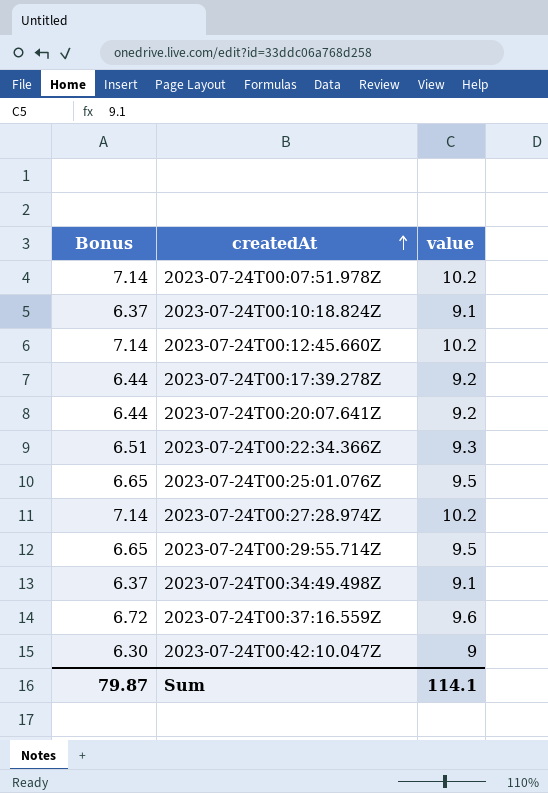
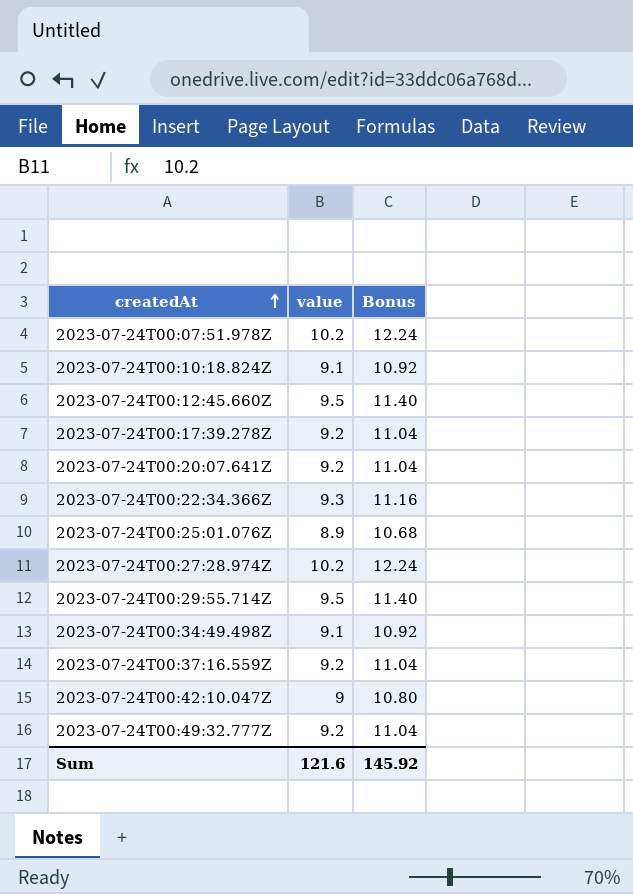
column Bonus | formula: [value] * 0.7 -> [value] * 1.2
column Bonus | position: 1 -> 3
2023-07-24T00:12:45.660Z | value: 10.2 -> 9.5
2023-07-24T00:25:01.076Z | value: 9.5 -> 8.9
2023-07-24T00:37:16.559Z | value: 9.6 -> 9.2
row 2023-07-24T00:49:32.777Z: none -> 9.2 | 11.04
Sum | value: 114.1 -> 121.6
Sum | Bonus: 79.87 -> 145.92

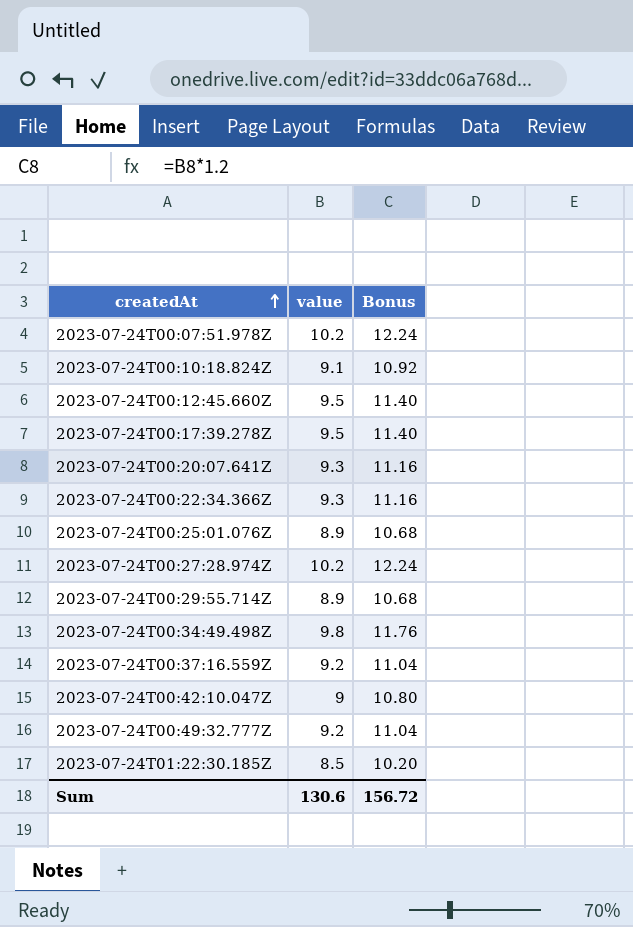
2023-07-24T00:17:39.278Z | value: 9.2 -> 9.5
2023-07-24T00:17:39.278Z | Bonus: 11.04 -> 11.40
2023-07-24T00:20:07.641Z | value: 9.2 -> 9.3
2023-07-24T00:20:07.641Z | Bonus: 11.04 -> 11.16
2023-07-24T00:29:55.714Z | value: 9.5 -> 8.9
2023-07-24T00:29:55.714Z | Bonus: 11.40 -> 10.68
2023-07-24T00:34:49.498Z | value: 9.1 -> 9.8
2023-07-24T00:34:49.498Z | Bonus: 10.92 -> 11.76
row 2023-07-24T01:22:30.185Z: none -> 8.5 | 10.20
Sum | value: 121.6 -> 130.6
Sum | Bonus: 145.92 -> 156.72

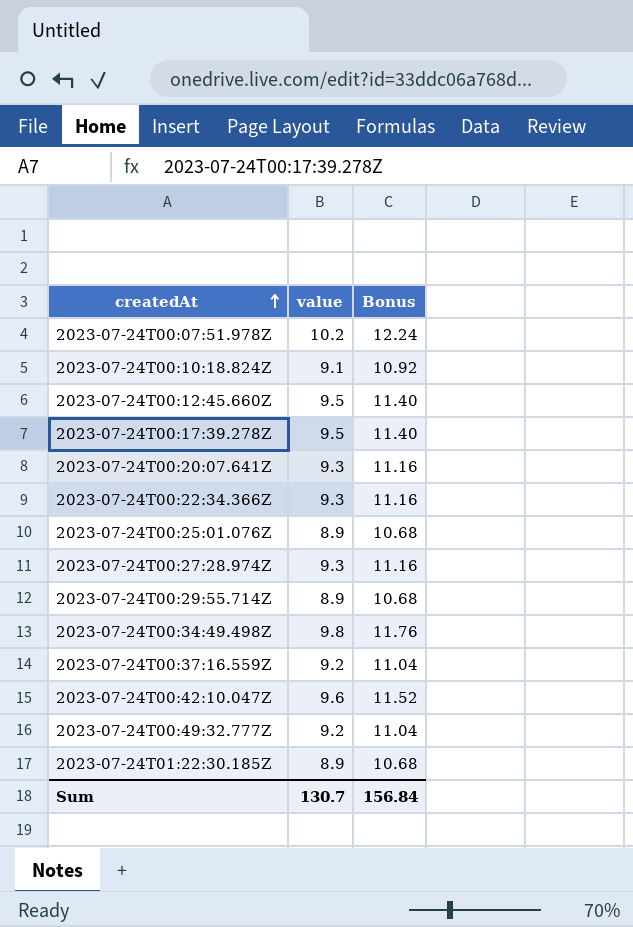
2023-07-24T00:27:28.974Z | value: 10.2 -> 9.3
2023-07-24T00:27:28.974Z | Bonus: 12.24 -> 11.16
2023-07-24T00:42:10.047Z | value: 9 -> 9.6
2023-07-24T00:42:10.047Z | Bonus: 10.80 -> 11.52
2023-07-24T01:22:30.185Z | value: 8.5 -> 8.9
2023-07-24T01:22:30.185Z | Bonus: 10.20 -> 10.68
Sum | value: 130.6 -> 130.7
Sum | Bonus: 156.72 -> 156.84

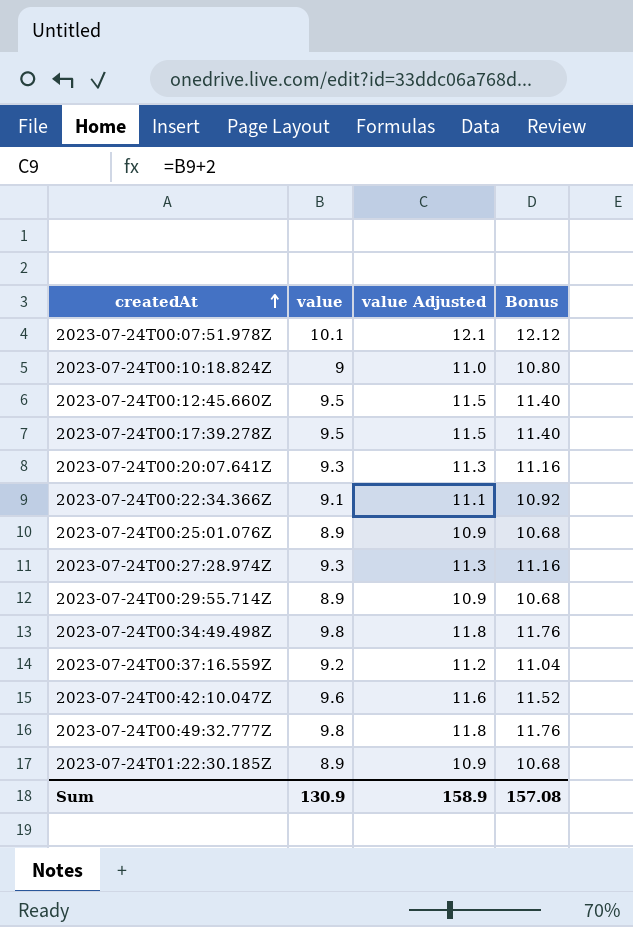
column value Adjusted | formula: none -> [value] + 2
2023-07-24T00:07:51.978Z | value: 10.2 -> 10.1
2023-07-24T00:07:51.978Z | Bonus: 12.24 -> 12.12
2023-07-24T00:10:18.824Z | value: 9.1 -> 9
2023-07-24T00:10:18.824Z | Bonus: 10.92 -> 10.80
2023-07-24T00:22:34.366Z | value: 9.3 -> 9.1
2023-07-24T00:22:34.366Z | Bonus: 11.16 -> 10.92
2023-07-24T00:49:32.777Z | value: 9.2 -> 9.8
2023-07-24T00:49:32.777Z | Bonus: 11.04 -> 11.76
Sum | value: 130.7 -> 130.9
Sum | Bonus: 156.84 -> 157.08

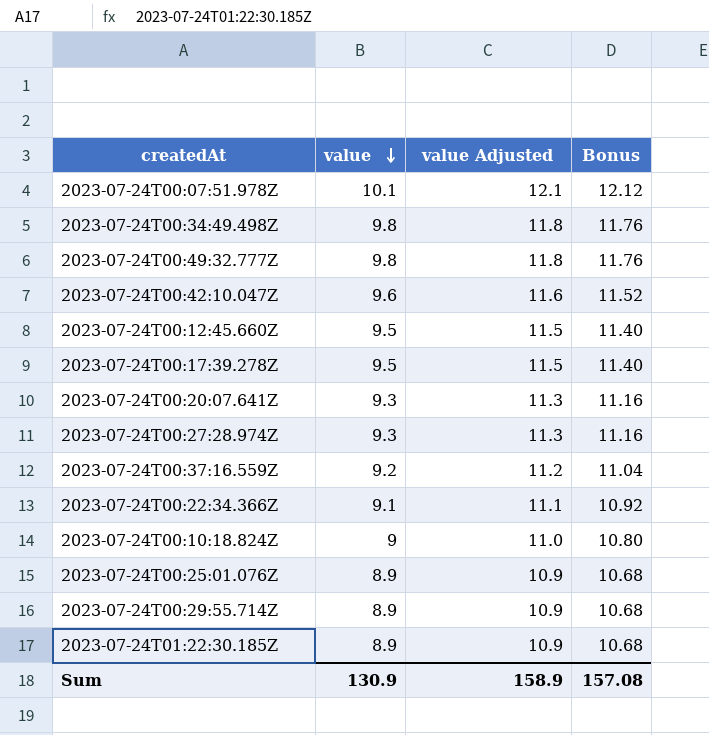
row order: createdAt ascending -> value descending

